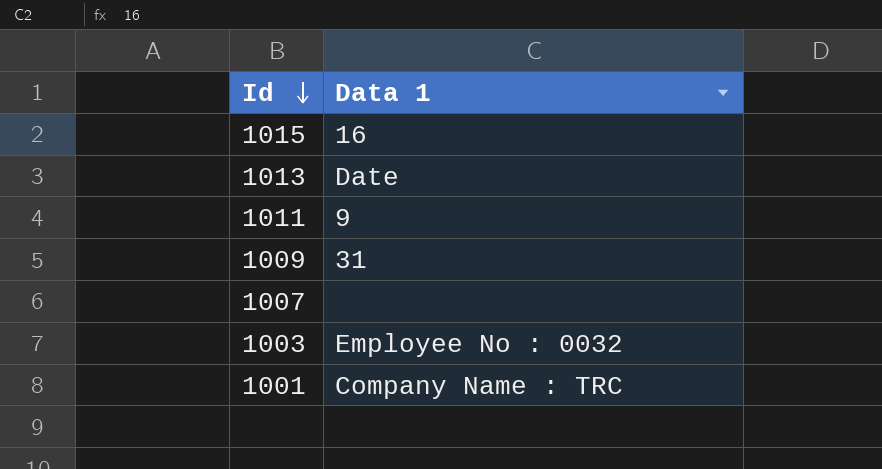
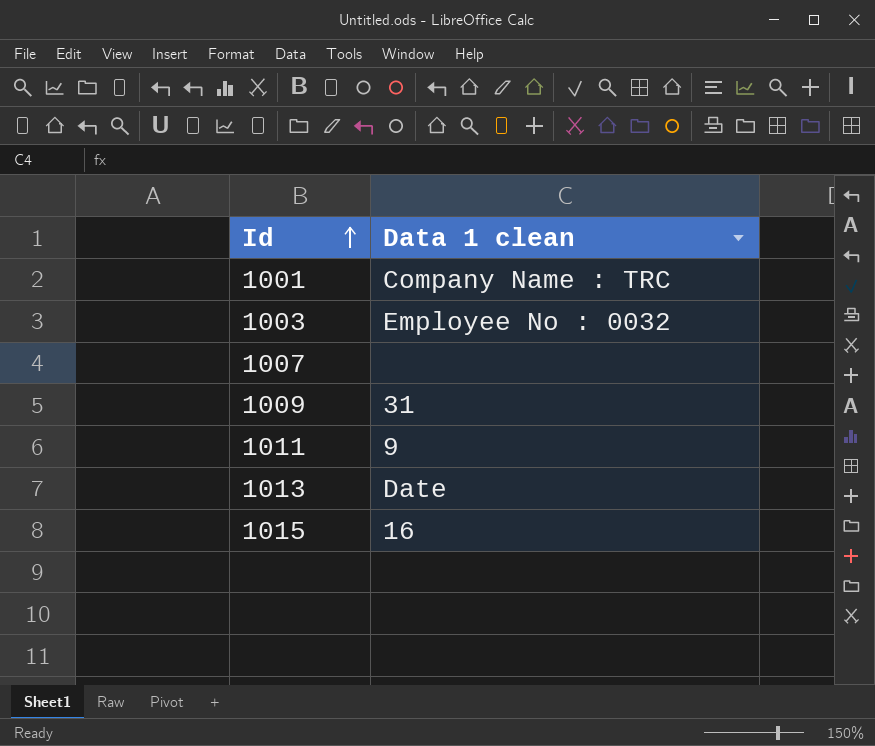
row order: Id descending -> Id ascending
column name: Data 1 -> Data 1 clean

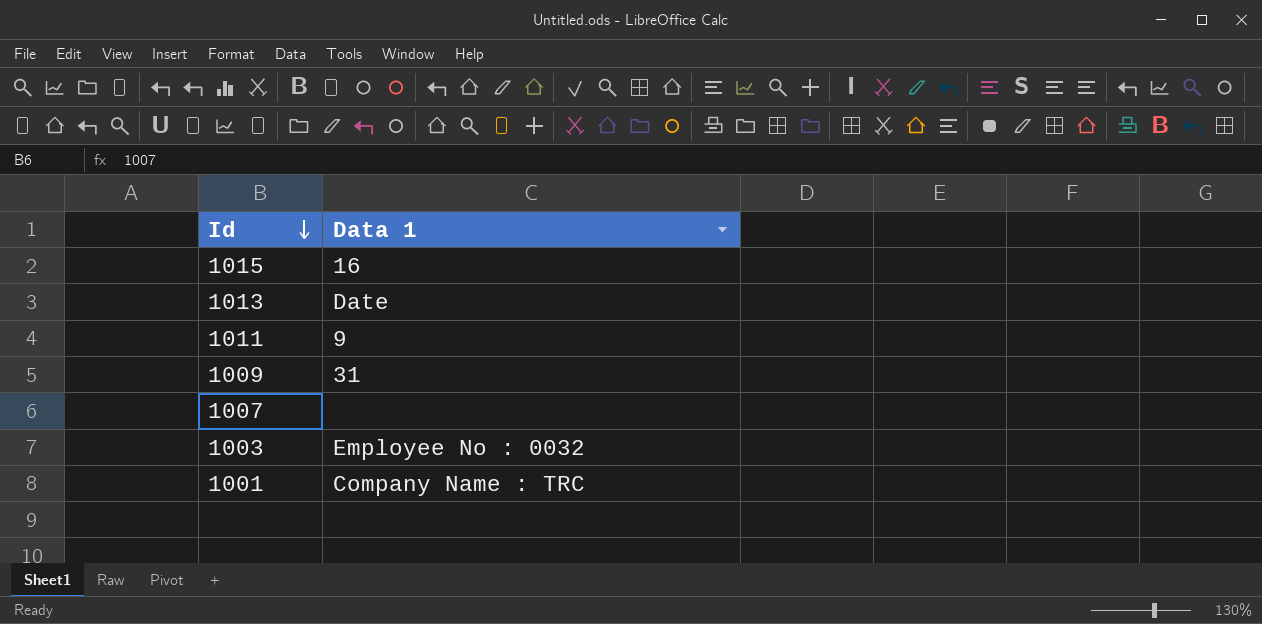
row order: Id ascending -> Id descending
column name: Data 1 clean -> Data 1

